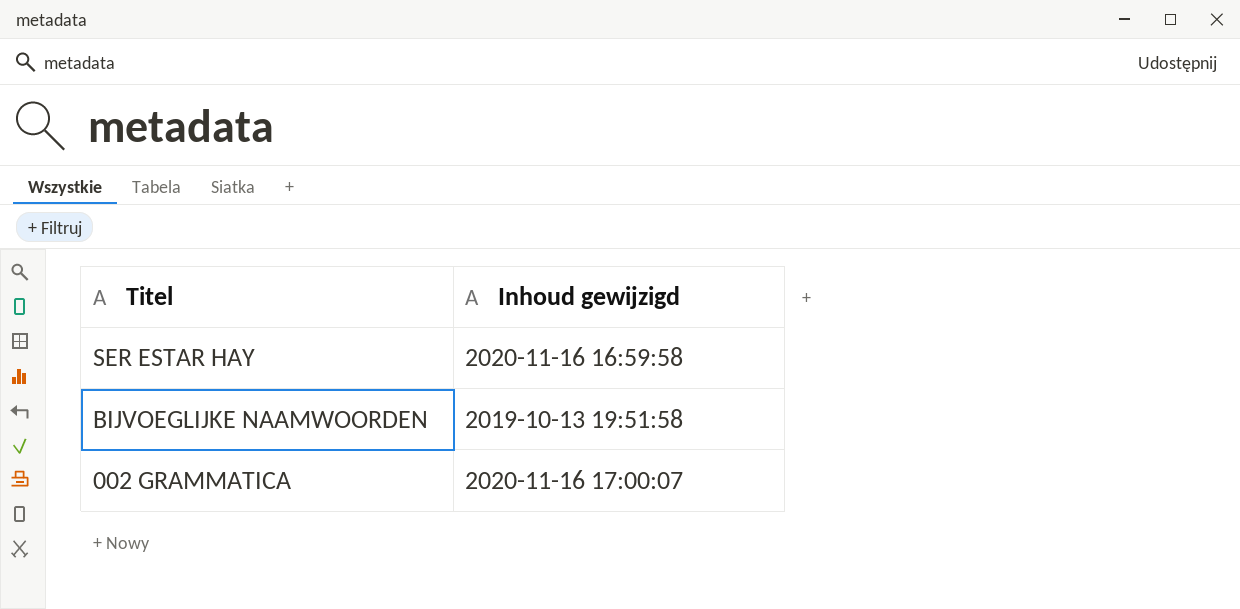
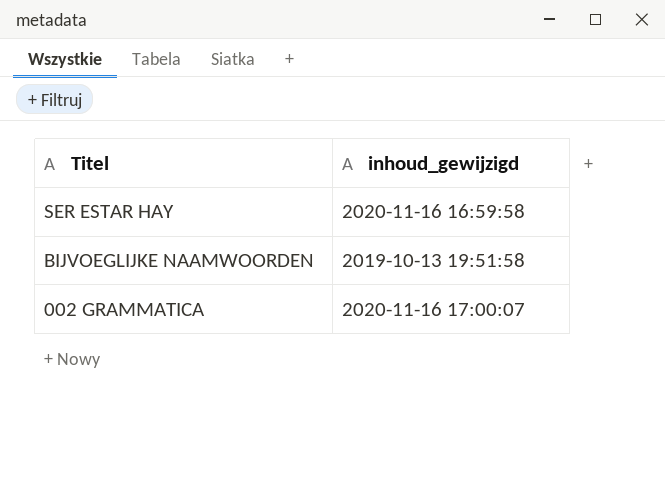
column name: Inhoud gewijzigd -> inhoud_gewijzigd

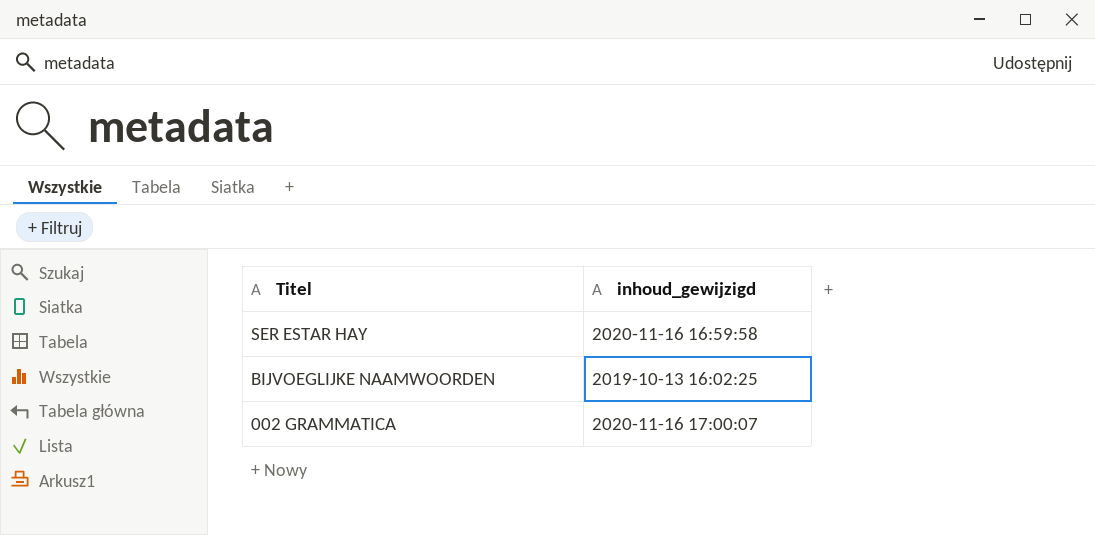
BIJVOEGLIJKE NAAMWOORDEN | inhoud_gewijzigd: 2019-10-13 19:51:58 -> 2019-10-13 16:02:25

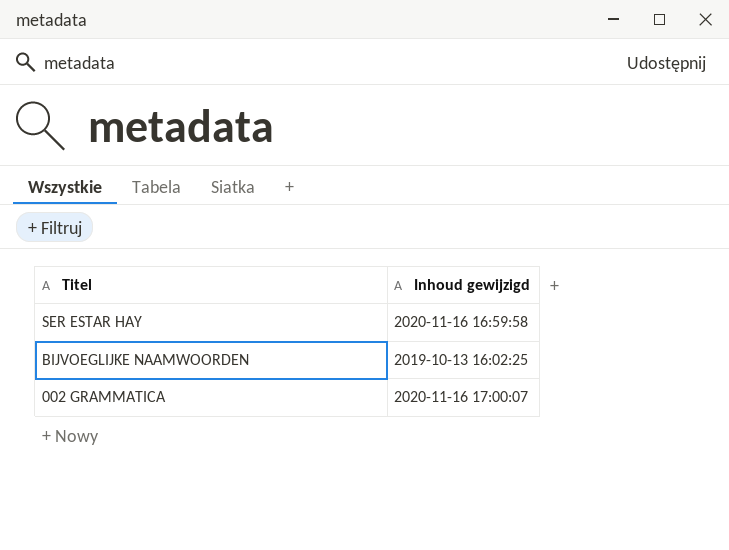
column name: inhoud_gewijzigd -> Inhoud gewijzigd

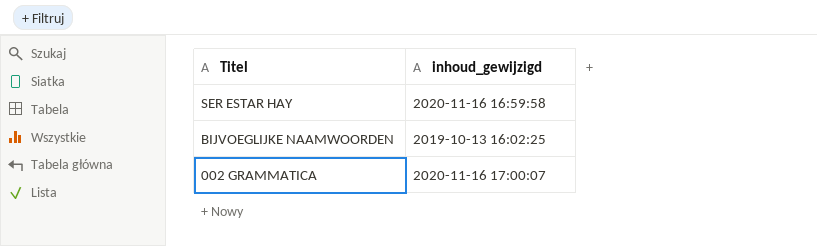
column name: Inhoud gewijzigd -> inhoud_gewijzigd

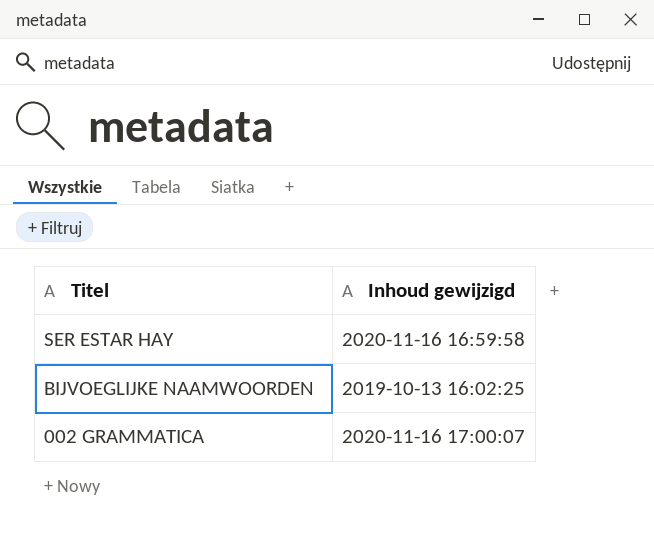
column name: inhoud_gewijzigd -> Inhoud gewijzigd

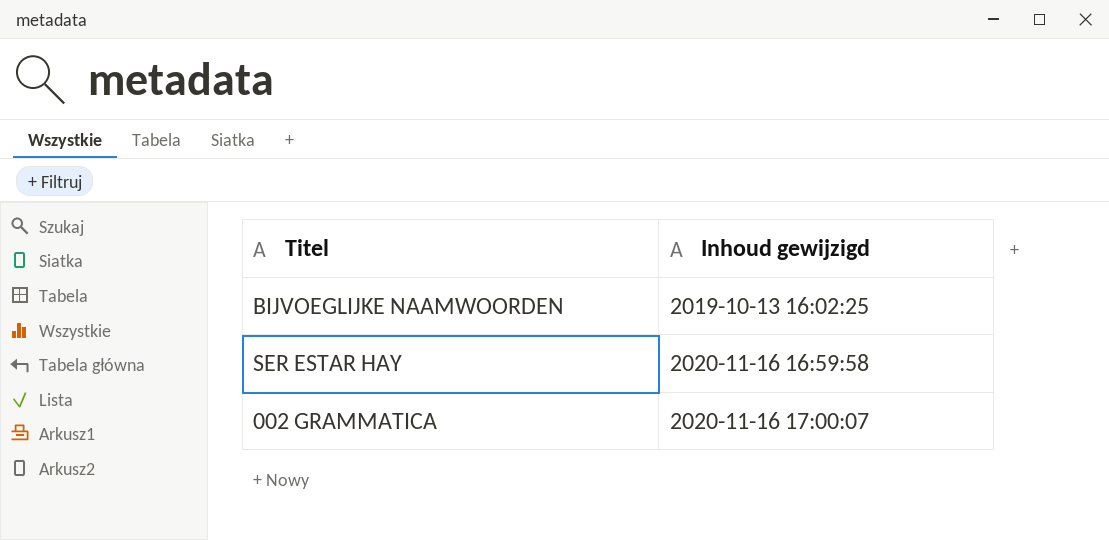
row order: Titel descending -> Inhoud gewijzigd ascending

